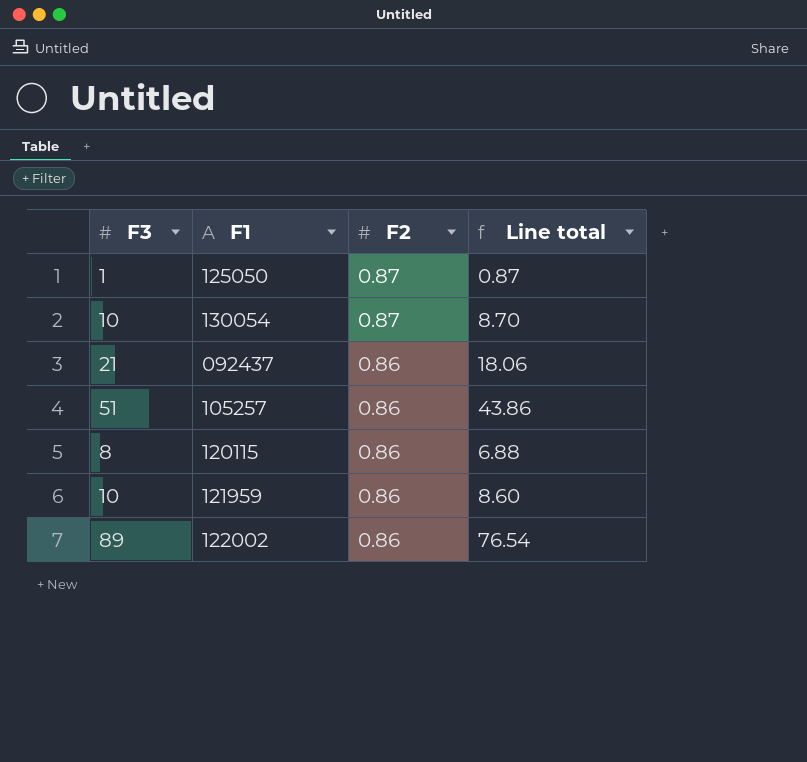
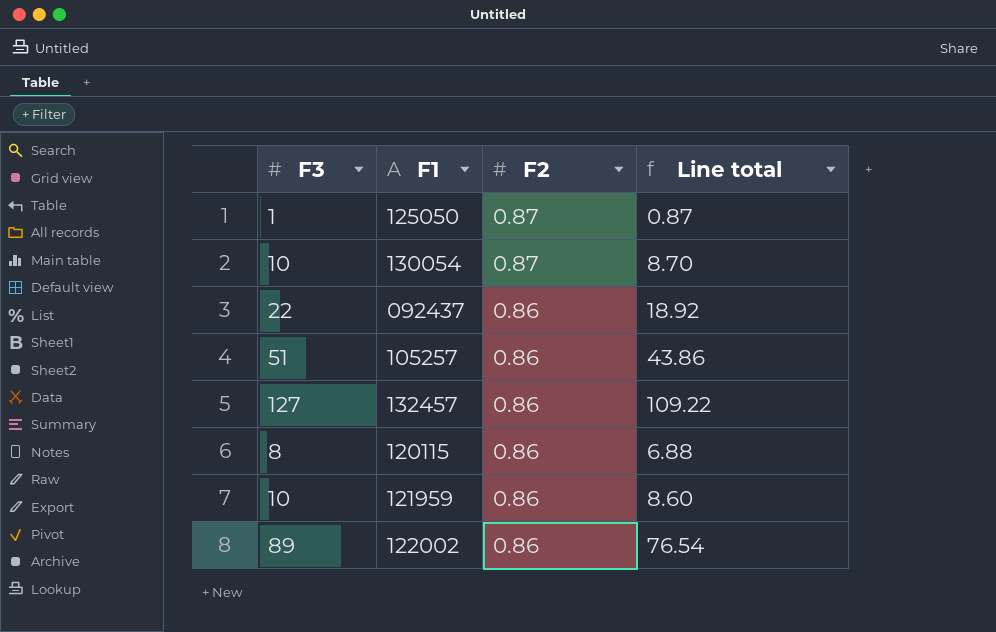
092437 | F3: 21 -> 22
092437 | Line total: 18.06 -> 18.92
row 132457: none -> 127 | 0.86 | 109.22

